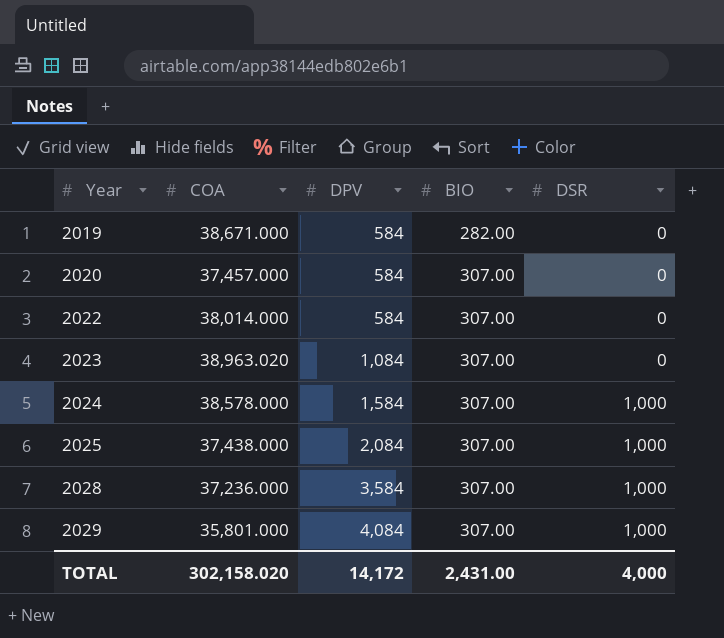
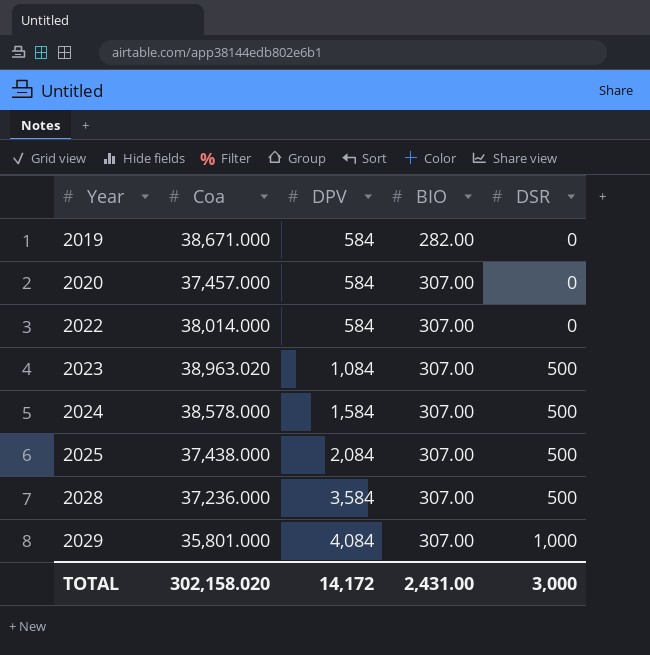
column name: COA -> Coa
2023 | DSR: 0 -> 500
2024 | DSR: 1,000 -> 500
2025 | DSR: 1,000 -> 500
2028 | DSR: 1,000 -> 500
TOTAL | DSR: 4,000 -> 3,000

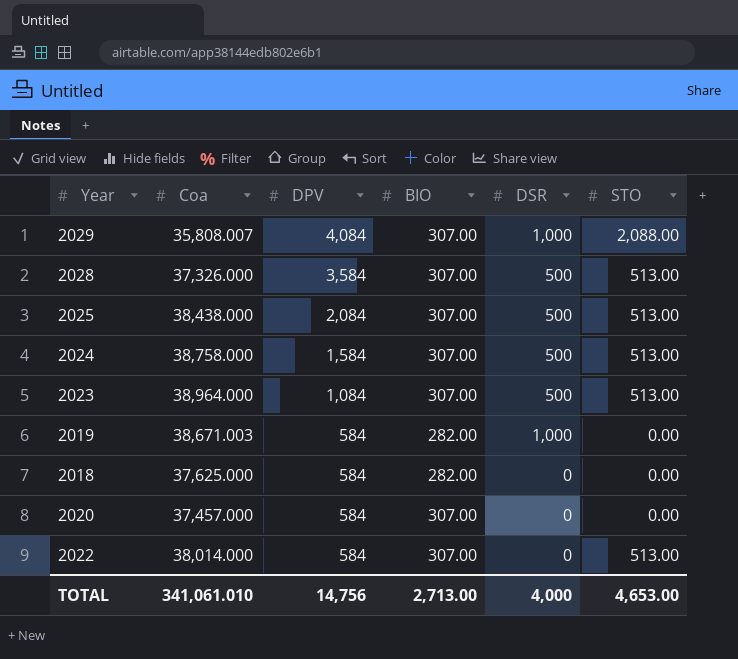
row order: Year ascending -> DPV descending
column STO | position: none -> 6
2029 | Coa: 35,801.000 -> 35,808.007
2028 | Coa: 37,236.000 -> 37,326.000
2025 | Coa: 37,438.000 -> 38,438.000
2024 | Coa: 38,578.000 -> 38,758.000
2023 | Coa: 38,963.020 -> 38,964.000
2019 | Coa: 38,671.000 -> 38,671.003
2019 | DSR: 0 -> 1,000
row 2018: none -> 37,625.000 | 584 | 282.00 | 0 | 0.00
TOTAL | Coa: 302,158.020 -> 341,061.010
TOTAL | DPV: 14,172 -> 14,756
TOTAL | BIO: 2,431.00 -> 2,713.00
TOTAL | DSR: 3,000 -> 4,000

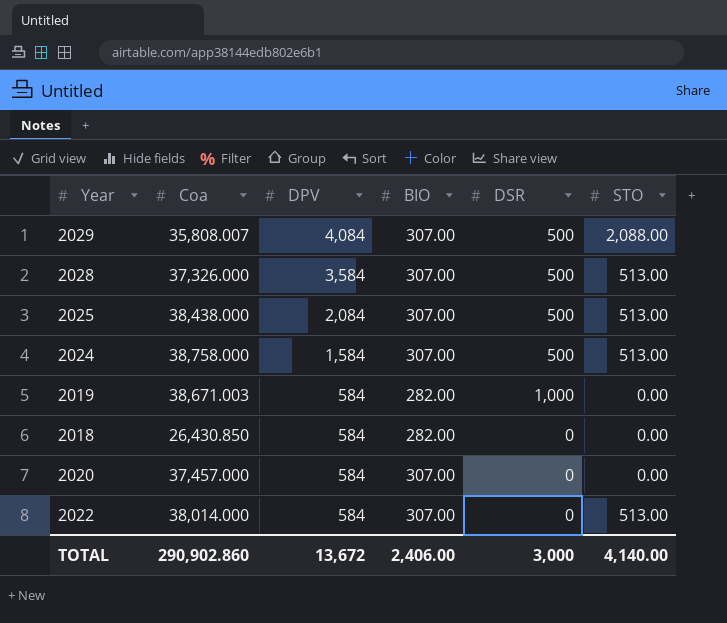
row 2023: 38,964.000 | 1,084 | 307.00 | 500 | 513.00 -> none
2029 | DSR: 1,000 -> 500
2018 | Coa: 37,625.000 -> 26,430.850
TOTAL | Coa: 341,061.010 -> 290,902.860
TOTAL | DPV: 14,756 -> 13,672
TOTAL | BIO: 2,713.00 -> 2,406.00
TOTAL | DSR: 4,000 -> 3,000
TOTAL | STO: 4,653.00 -> 4,140.00

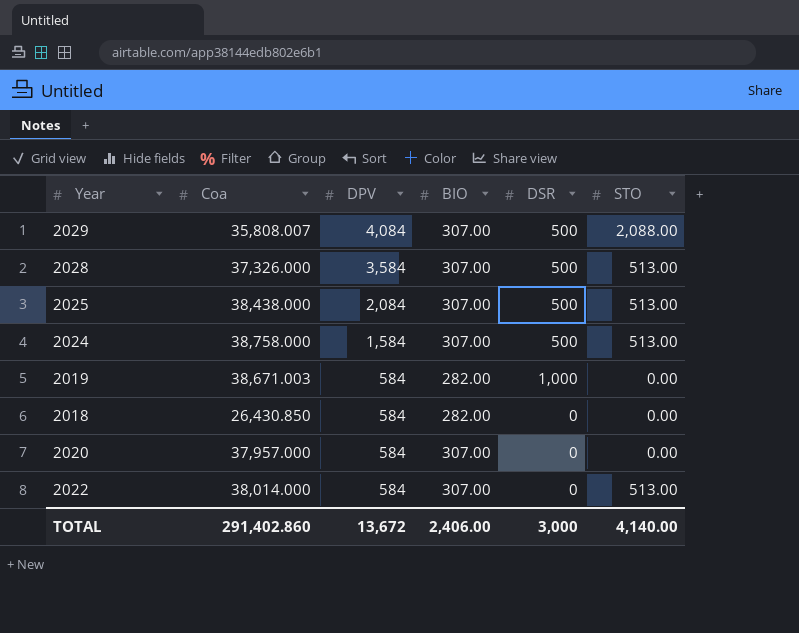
2020 | Coa: 37,457.000 -> 37,957.000
TOTAL | Coa: 290,902.860 -> 291,402.860

